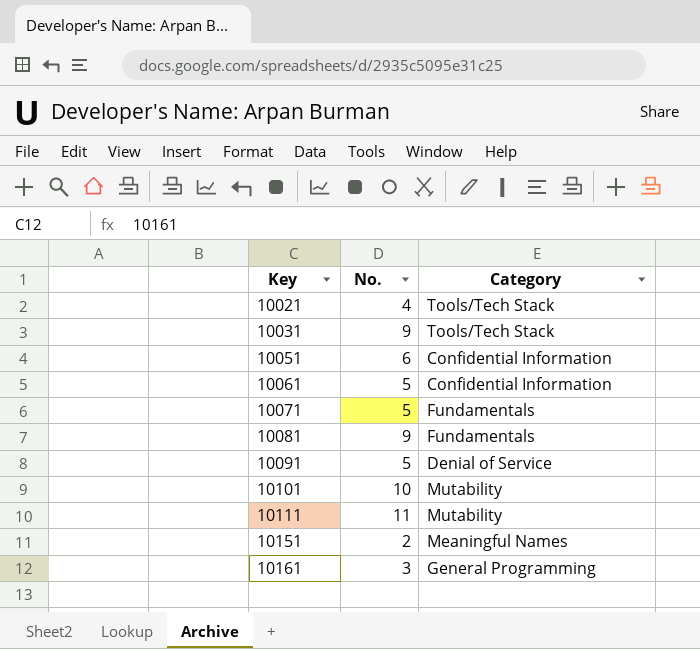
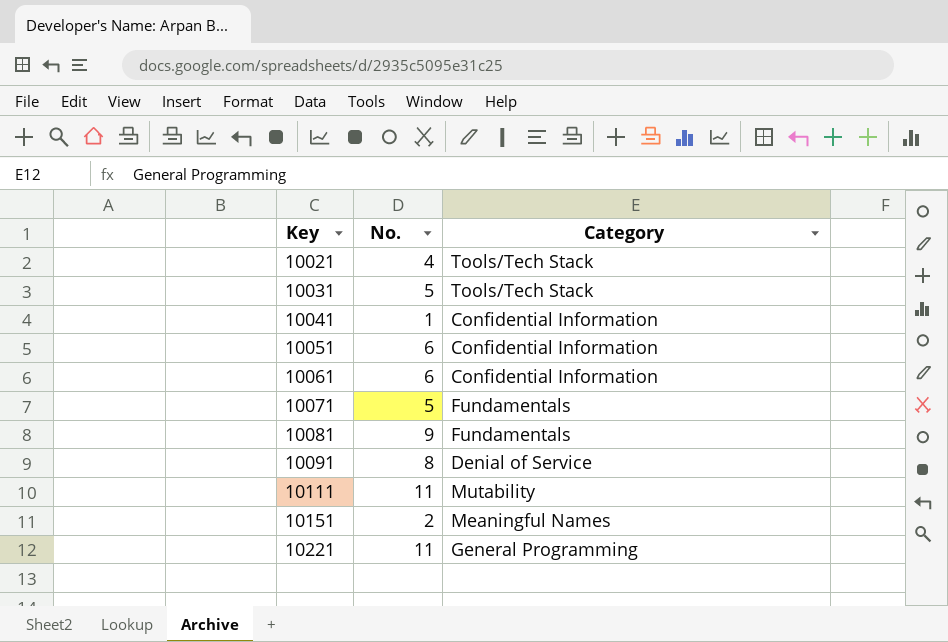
row 10101: 10 | Mutability -> none
row 10161: 3 | General Programming -> none
10031 | No.: 9 -> 5
row 10041: none -> 1 | Confidential Information
10061 | No.: 5 -> 6
10091 | No.: 5 -> 8
row 10221: none -> 11 | General Programming

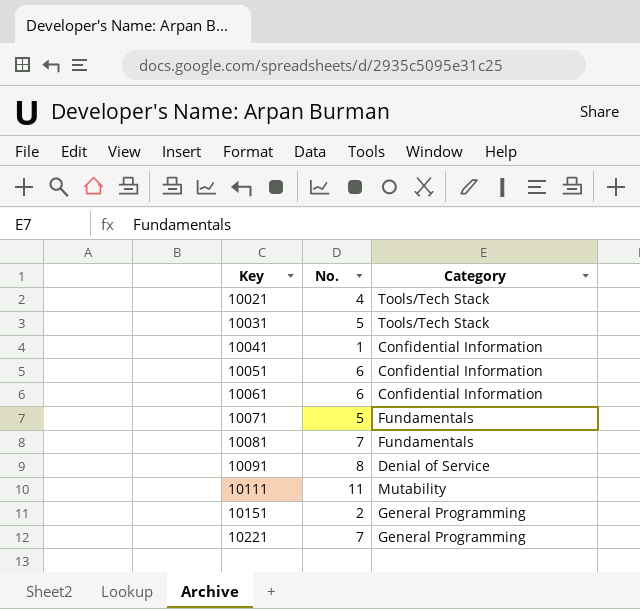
10081 | No.: 9 -> 7
10151 | Category: Meaningful Names -> General Programming
10221 | No.: 11 -> 7

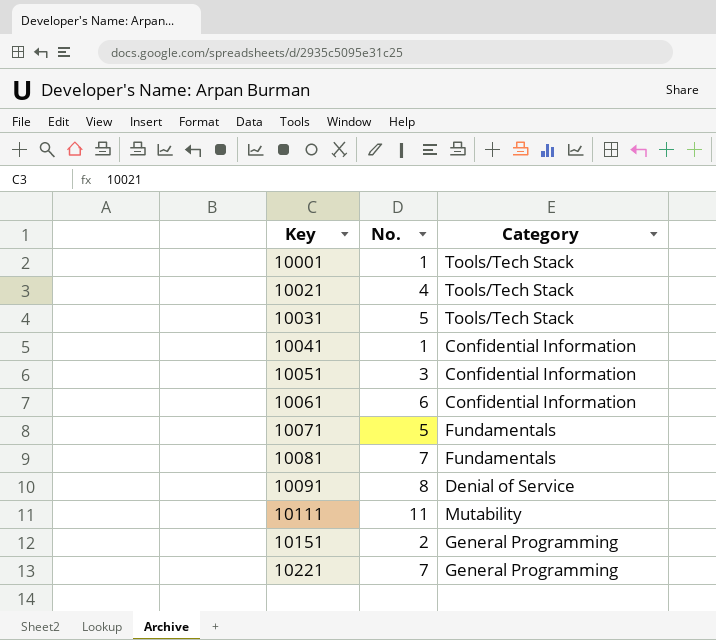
row 10001: none -> 1 | Tools/Tech Stack
10051 | No.: 6 -> 3

